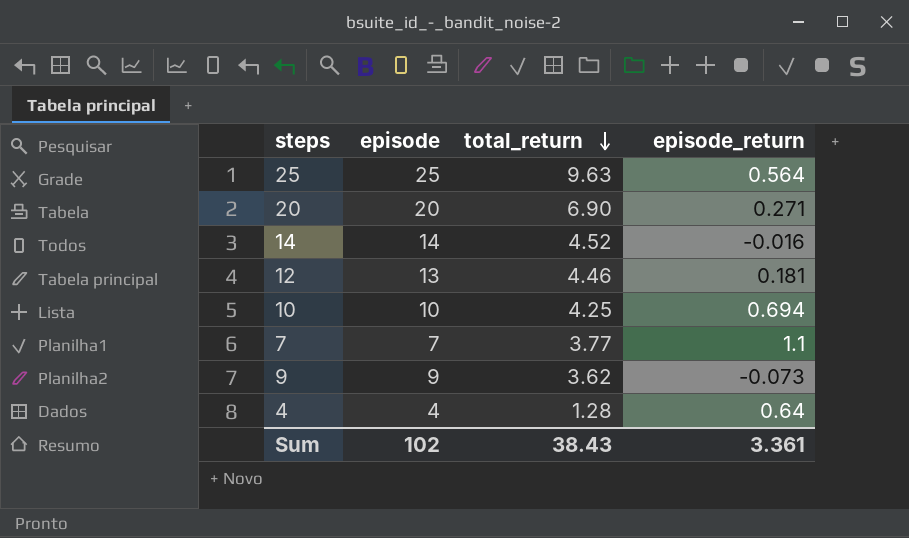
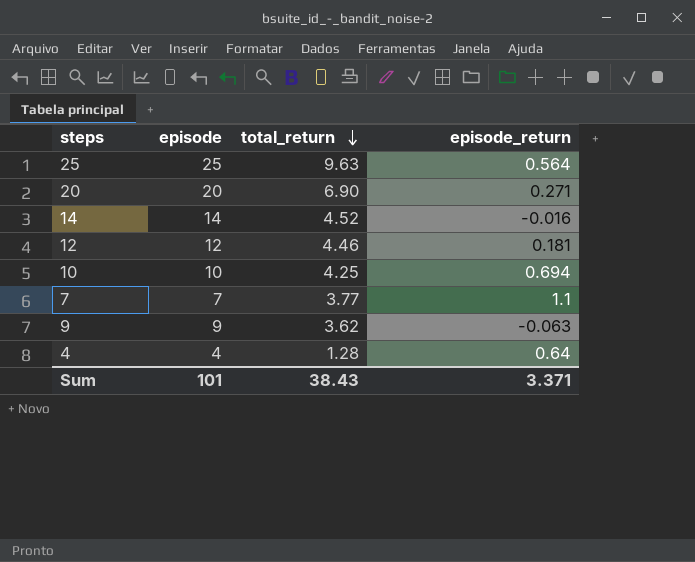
12 | episode: 13 -> 12
9 | episode_return: -0.073 -> -0.063
Sum | episode: 102 -> 101
Sum | episode_return: 3.361 -> 3.371

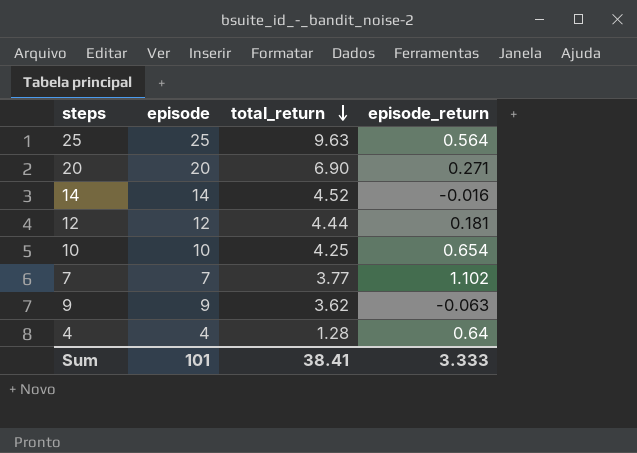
12 | total_return: 4.46 -> 4.44
10 | episode_return: 0.694 -> 0.654
7 | episode_return: 1.1 -> 1.102
Sum | total_return: 38.43 -> 38.41
Sum | episode_return: 3.371 -> 3.333

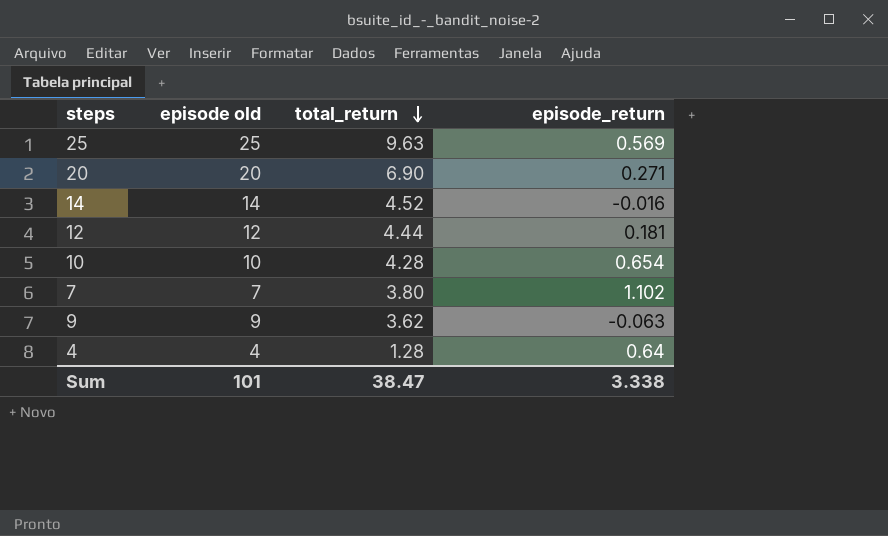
column name: episode -> episode old
25 | episode_return: 0.564 -> 0.569
10 | total_return: 4.25 -> 4.28
7 | total_return: 3.77 -> 3.80
Sum | total_return: 38.41 -> 38.47
Sum | episode_return: 3.333 -> 3.338

